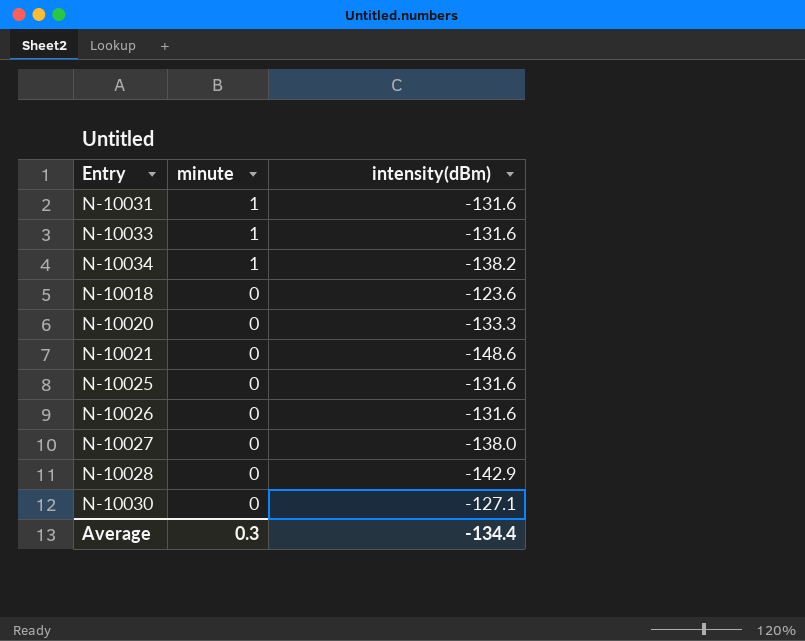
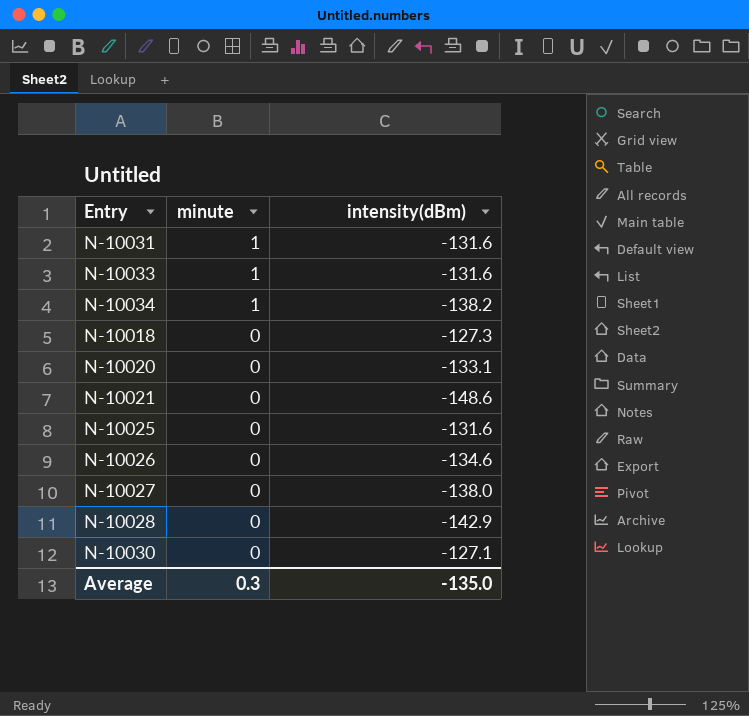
N-10018 | intensity(dBm): -123.6 -> -127.3
N-10020 | intensity(dBm): -133.3 -> -133.1
N-10026 | intensity(dBm): -131.6 -> -134.6
Average | intensity(dBm): -134.4 -> -135.0

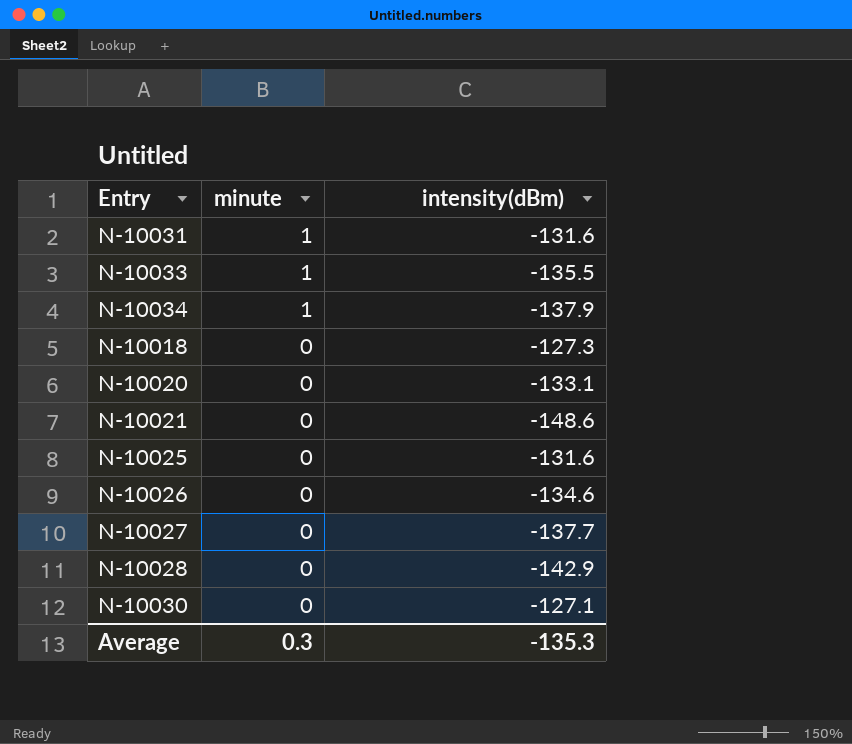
N-10033 | intensity(dBm): -131.6 -> -135.5
N-10034 | intensity(dBm): -138.2 -> -137.9
N-10027 | intensity(dBm): -138.0 -> -137.7
Average | intensity(dBm): -135.0 -> -135.3

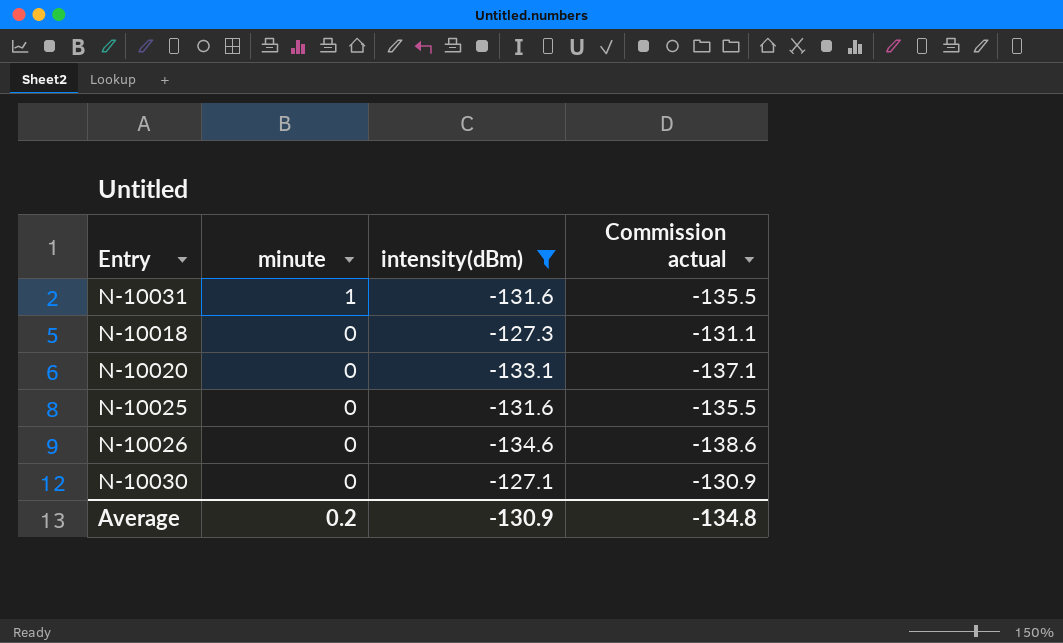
filter: none -> intensity(dBm) >= -134.6
column Commission actual | formula: none -> [intensity(dBm)] * 1.03
Average | minute: 0.3 -> 0.2
Average | intensity(dBm): -135.3 -> -130.9

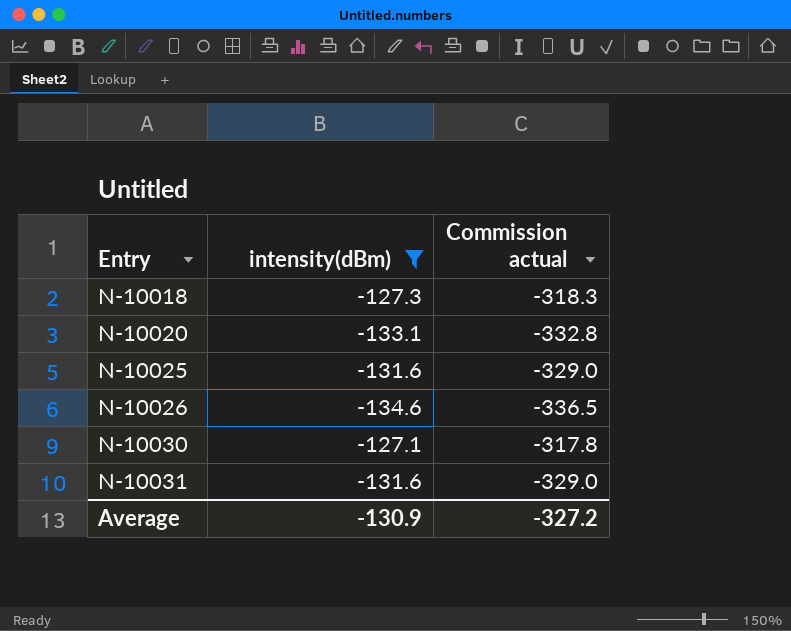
row order: minute descending -> Entry ascending
column minute | position: 2 -> none
column Commission actual | formula: [intensity(dBm)] * 1.03 -> [intensity(dBm)] * 2.5
Average | Commission actual: -134.8 -> -327.2

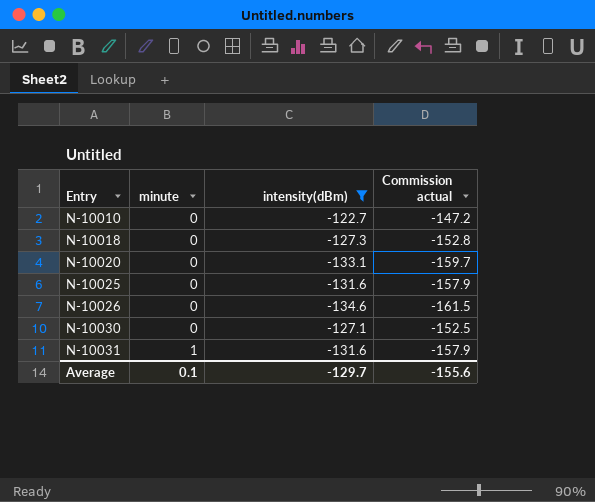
column minute | position: none -> 2
column Commission actual | formula: [intensity(dBm)] * 2.5 -> [intensity(dBm)] * 1.2
row N-10010: none -> 0 | -122.7 | -147.2
Average | intensity(dBm): -130.9 -> -129.7
Average | Commission actual: -327.2 -> -155.6

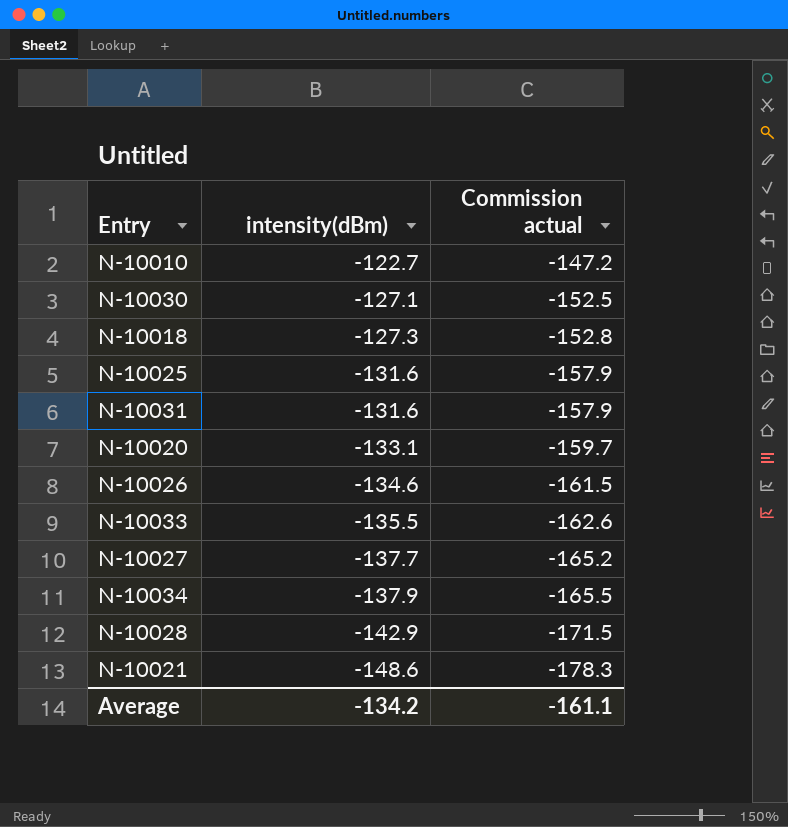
filter: intensity(dBm) >= -134.6 -> none
row order: Entry ascending -> intensity(dBm) descending
column minute | position: 2 -> none
Average | intensity(dBm): -129.7 -> -134.2
Average | Commission actual: -155.6 -> -161.1

